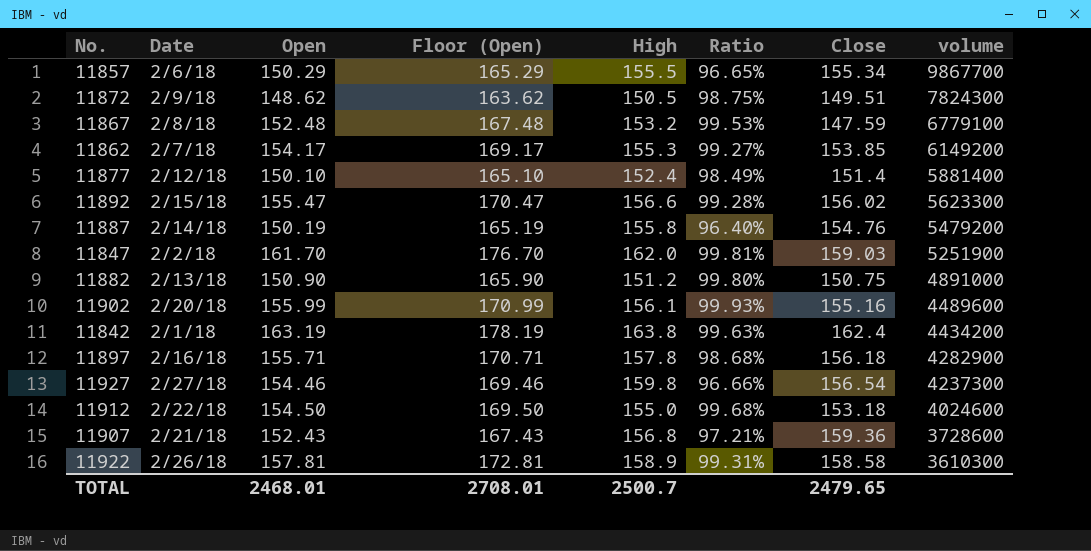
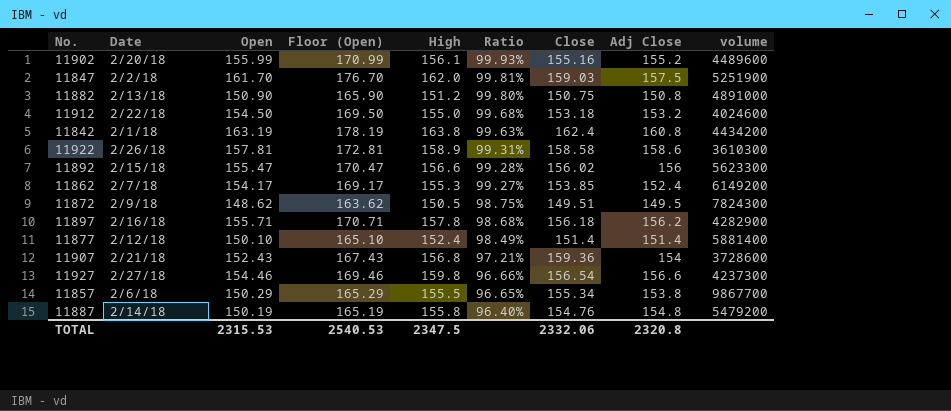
row order: volume descending -> Ratio descending
column Adj Close | position: none -> 8
row 11867: 2/8/18 | 152.48 | 167.48 | 153.2 | 99.53% | 147.59 | 6779100 -> none
TOTAL | Open: 2468.01 -> 2315.53
TOTAL | Floor (Open): 2708.01 -> 2540.53
TOTAL | High: 2500.7 -> 2347.5
TOTAL | Close: 2479.65 -> 2332.06

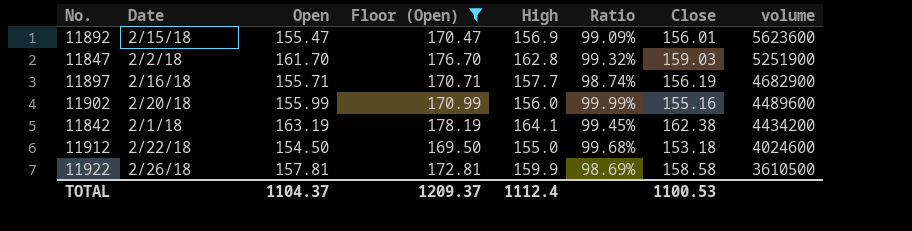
filter: none -> Floor (Open) >= 169.50
row order: Ratio descending -> volume descending
column Adj Close | position: 8 -> none
11892 | High: 156.6 -> 156.9
11892 | Ratio: 99.28% -> 99.09%
11892 | Close: 156.02 -> 156.01
11892 | volume: 5623300 -> 5623600
11847 | High: 162.0 -> 162.8
11847 | Ratio: 99.81% -> 99.32%
11897 | High: 157.8 -> 157.7
11897 | Ratio: 98.68% -> 98.74%
11897 | Close: 156.18 -> 156.19
11897 | volume: 4282900 -> 4682900
11902 | High: 156.1 -> 156.0
11902 | Ratio: 99.93% -> 99.99%
11842 | High: 163.8 -> 164.1
11842 | Ratio: 99.63% -> 99.45%
11842 | Close: 162.4 -> 162.38
11922 | High: 158.9 -> 159.9
11922 | Ratio: 99.31% -> 98.69%
11922 | volume: 3610300 -> 3610500
TOTAL | Open: 2315.53 -> 1104.37
TOTAL | Floor (Open): 2540.53 -> 1209.37
TOTAL | High: 2347.5 -> 1112.4
TOTAL | Close: 2332.06 -> 1100.53

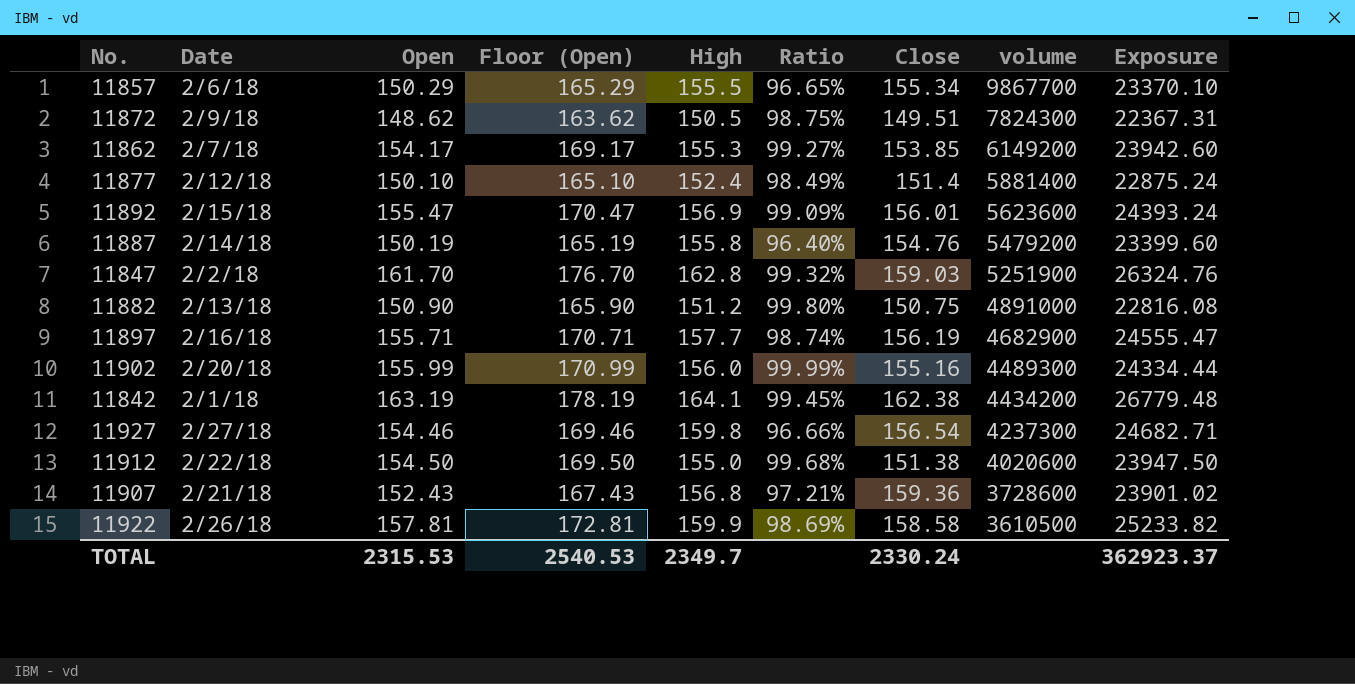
filter: Floor (Open) >= 169.50 -> none
column Exposure | formula: none -> [Open] * [High]
11902 | volume: 4489600 -> 4489300
11912 | Close: 153.18 -> 151.38
11912 | volume: 4024600 -> 4020600
TOTAL | Open: 1104.37 -> 2315.53
TOTAL | Floor (Open): 1209.37 -> 2540.53
TOTAL | High: 1112.4 -> 2349.7
TOTAL | Close: 1100.53 -> 2330.24

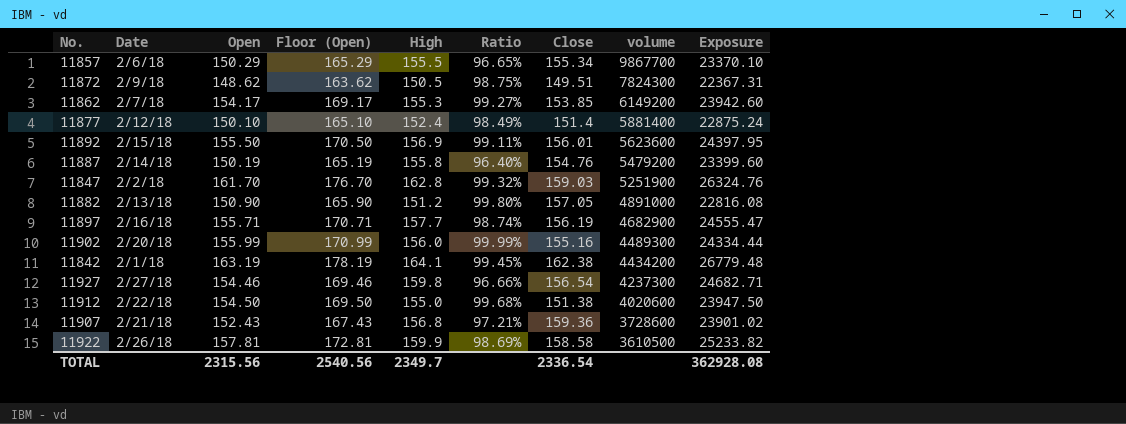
11892 | Open: 155.47 -> 155.50
11892 | Floor (Open): 170.47 -> 170.50
11892 | Ratio: 99.09% -> 99.11%
11892 | Exposure: 24393.24 -> 24397.95
11882 | Close: 150.75 -> 157.05
TOTAL | Open: 2315.53 -> 2315.56
TOTAL | Floor (Open): 2540.53 -> 2540.56
TOTAL | Close: 2330.24 -> 2336.54
TOTAL | Exposure: 362923.37 -> 362928.08

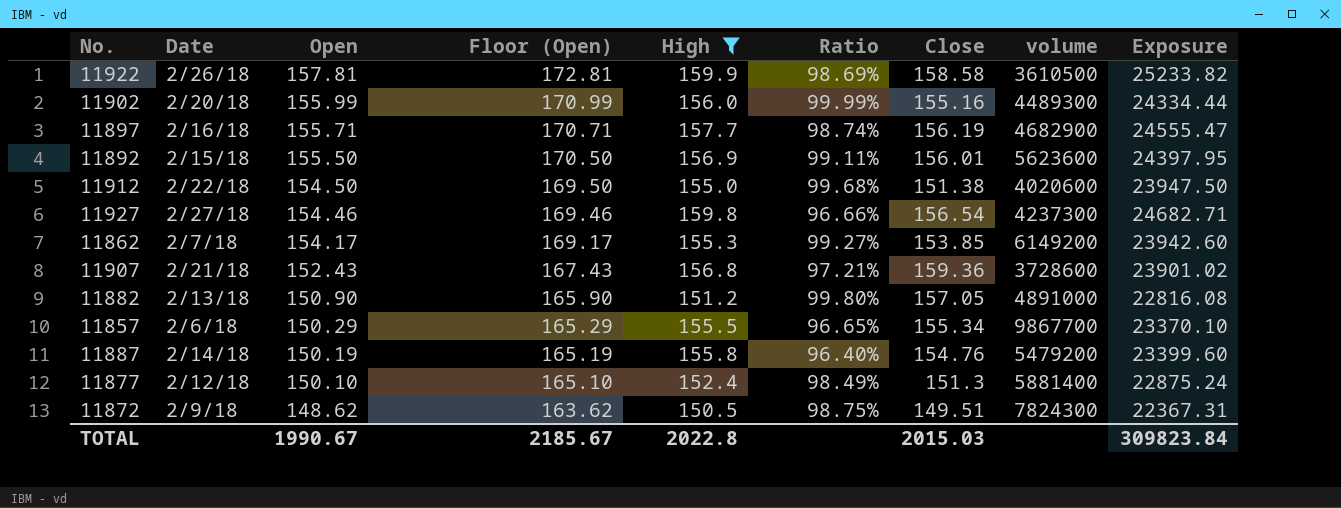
filter: none -> High <= 159.9
row order: volume descending -> Open descending
11877 | Close: 151.4 -> 151.3
TOTAL | Open: 2315.56 -> 1990.67
TOTAL | Floor (Open): 2540.56 -> 2185.67
TOTAL | High: 2349.7 -> 2022.8
TOTAL | Close: 2336.54 -> 2015.03
TOTAL | Exposure: 362928.08 -> 309823.84

